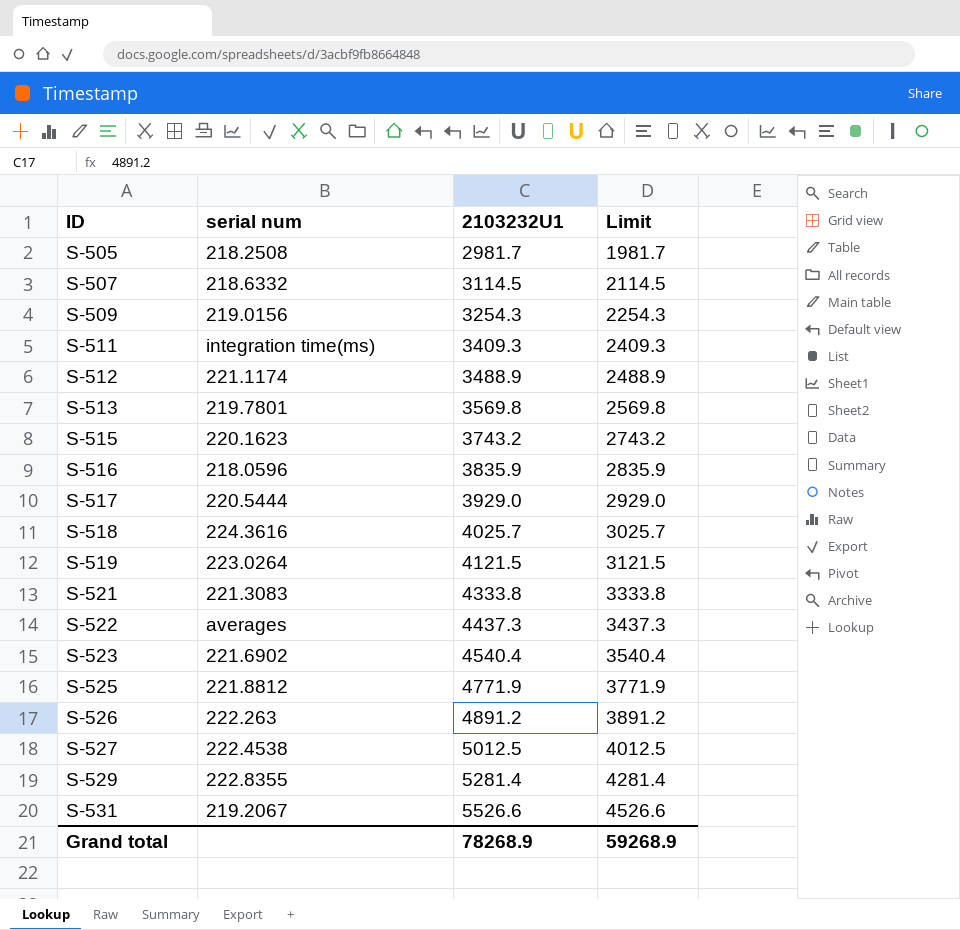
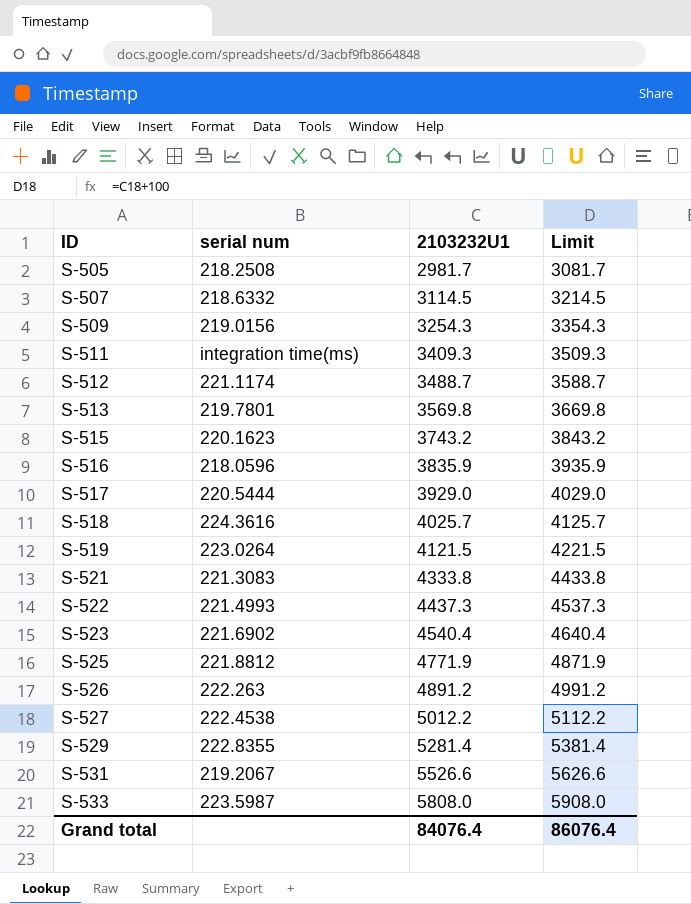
column Limit | formula: [2103232U1] - 1000 -> [2103232U1] + 100
S-512 | 2103232U1: 3488.9 -> 3488.7
S-522 | serial num: averages -> 221.4993
S-527 | 2103232U1: 5012.5 -> 5012.2
row S-533: none -> 223.5987 | 5808.0 | 5908.0
Grand total | 2103232U1: 78268.9 -> 84076.4
Grand total | Limit: 59268.9 -> 86076.4

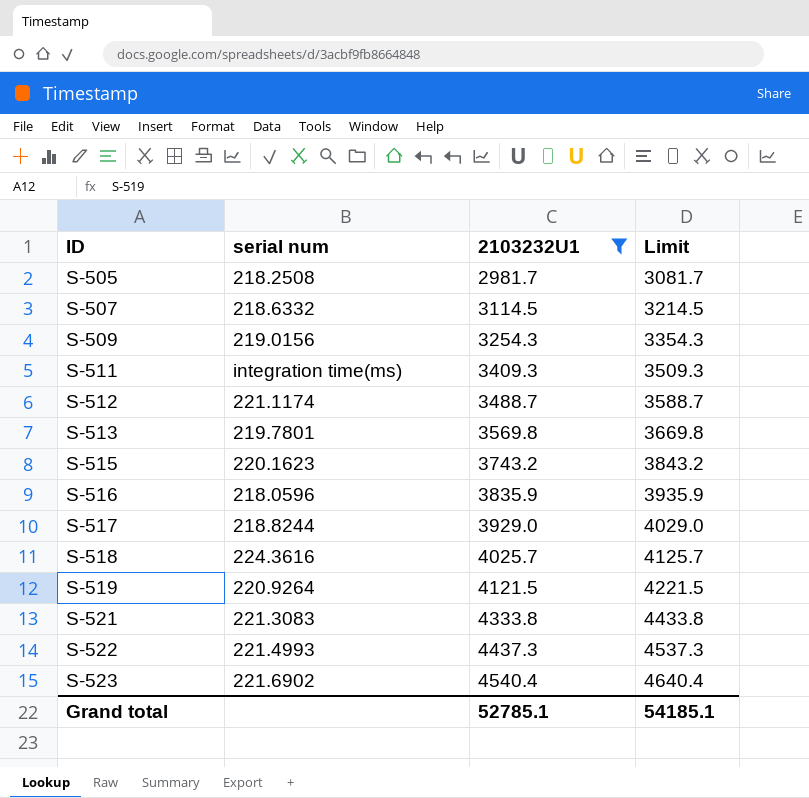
filter: none -> 2103232U1 <= 4540.4
S-517 | serial num: 220.5444 -> 218.8244
S-519 | serial num: 223.0264 -> 220.9264
Grand total | 2103232U1: 84076.4 -> 52785.1
Grand total | Limit: 86076.4 -> 54185.1

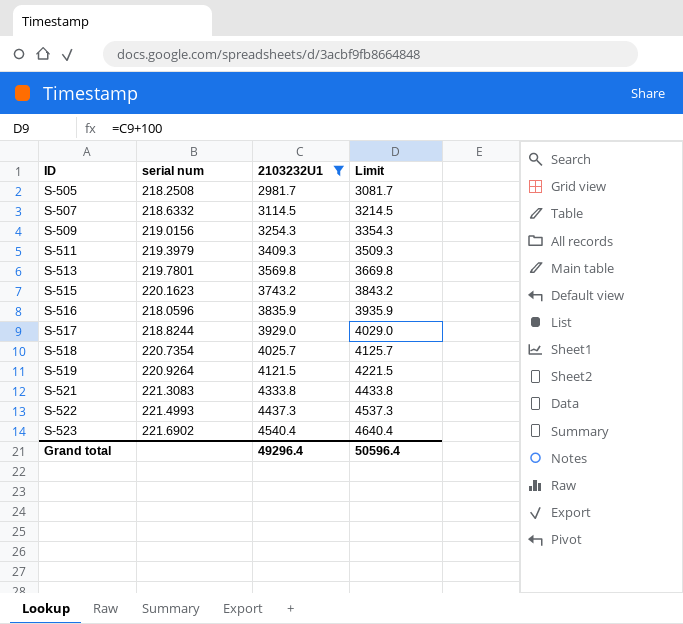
row S-512: 221.1174 | 3488.7 | 3588.7 -> none
S-511 | serial num: integration time(ms) -> 219.3979
S-518 | serial num: 224.3616 -> 220.7354
Grand total | 2103232U1: 52785.1 -> 49296.4
Grand total | Limit: 54185.1 -> 50596.4

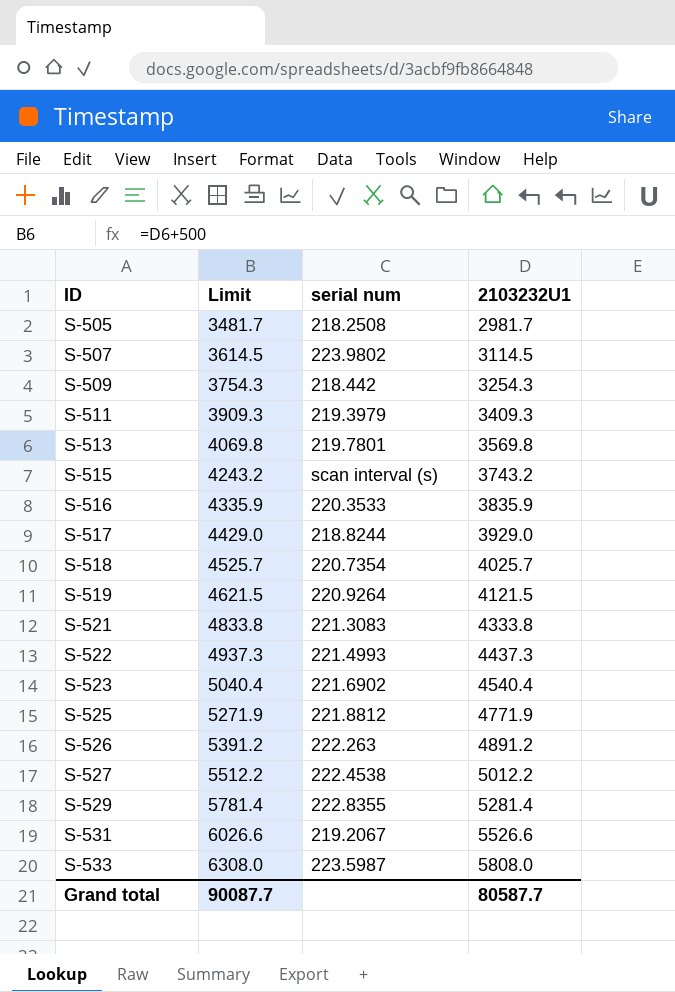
filter: 2103232U1 <= 4540.4 -> none
column Limit | formula: [2103232U1] + 100 -> [2103232U1] + 500
column Limit | position: 4 -> 2
S-507 | serial num: 218.6332 -> 223.9802
S-509 | serial num: 219.0156 -> 218.442
S-515 | serial num: 220.1623 -> scan interval (s)
S-516 | serial num: 218.0596 -> 220.3533
Grand total | Limit: 50596.4 -> 90087.7
Grand total | 2103232U1: 49296.4 -> 80587.7

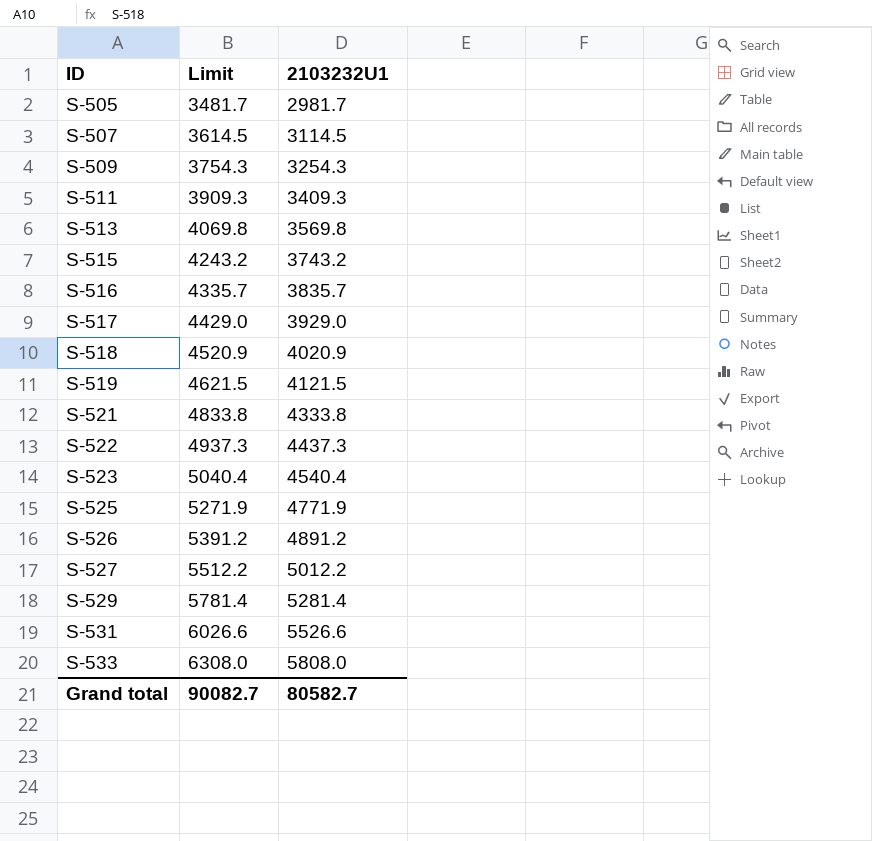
column serial num | position: 3 -> none
S-516 | Limit: 4335.9 -> 4335.7
S-516 | 2103232U1: 3835.9 -> 3835.7
S-518 | Limit: 4525.7 -> 4520.9
S-518 | 2103232U1: 4025.7 -> 4020.9
Grand total | Limit: 90087.7 -> 90082.7
Grand total | 2103232U1: 80587.7 -> 80582.7

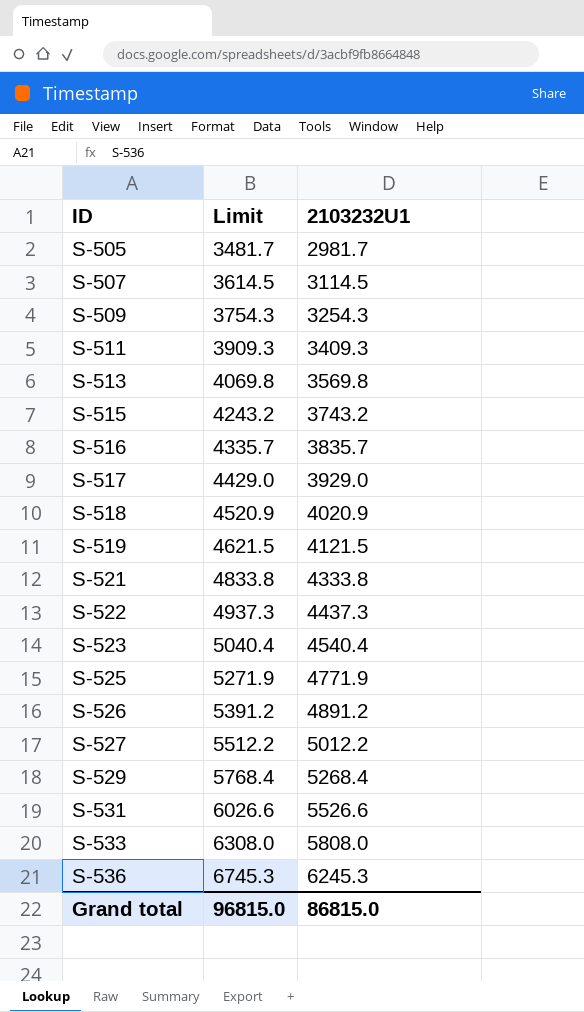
S-529 | Limit: 5781.4 -> 5768.4
S-529 | 2103232U1: 5281.4 -> 5268.4
row S-536: none -> 6745.3 | 6245.3
Grand total | Limit: 90082.7 -> 96815.0
Grand total | 2103232U1: 80582.7 -> 86815.0

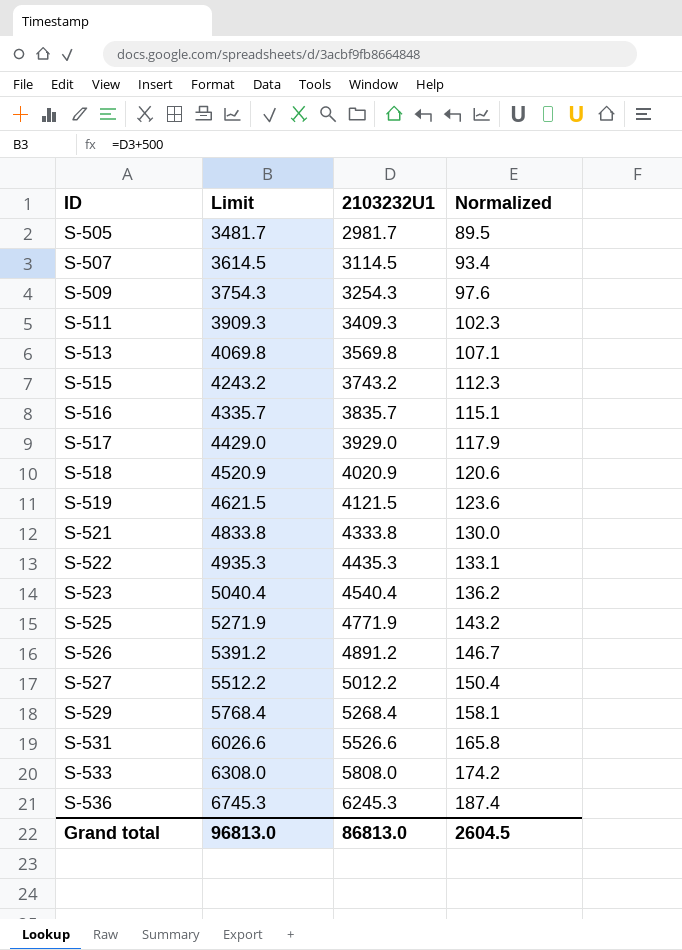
column Normalized | formula: none -> [2103232U1] * 0.03
S-522 | Limit: 4937.3 -> 4935.3
S-522 | 2103232U1: 4437.3 -> 4435.3
Grand total | Limit: 96815.0 -> 96813.0
Grand total | 2103232U1: 86815.0 -> 86813.0

